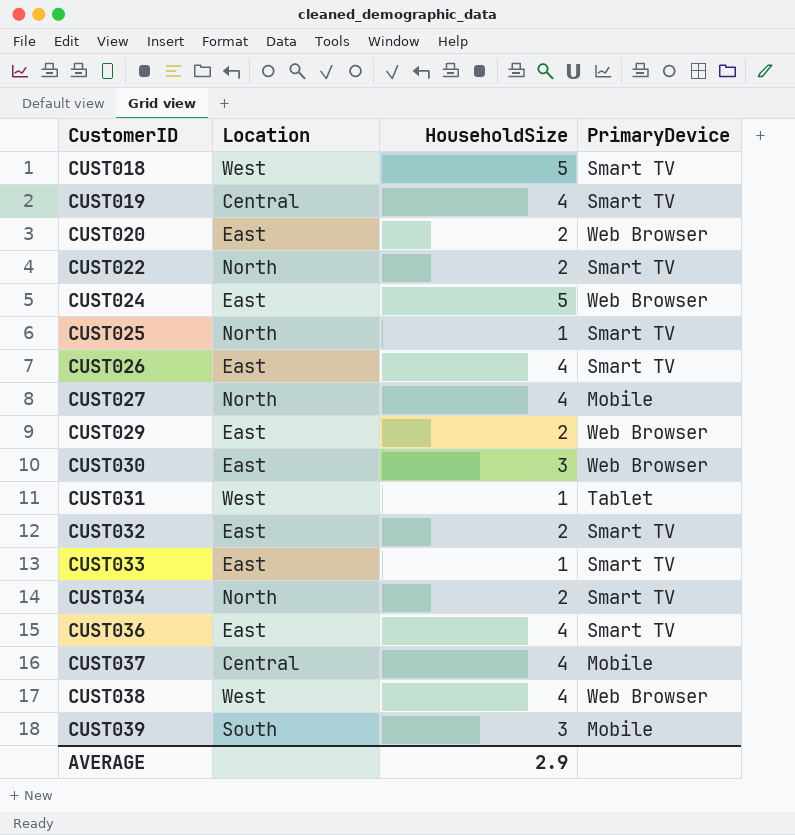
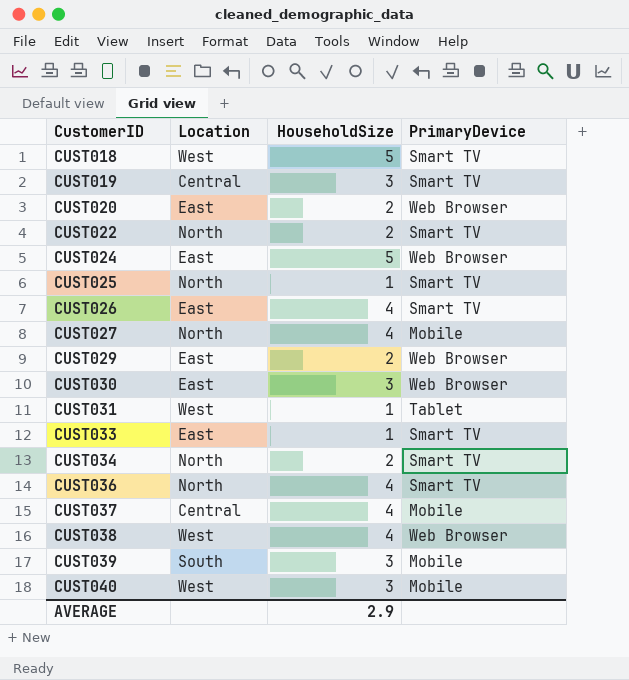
row CUST032: East | 2 | Smart TV -> none
CUST019 | HouseholdSize: 4 -> 3
CUST036 | Location: East -> North
row CUST040: none -> West | 3 | Mobile

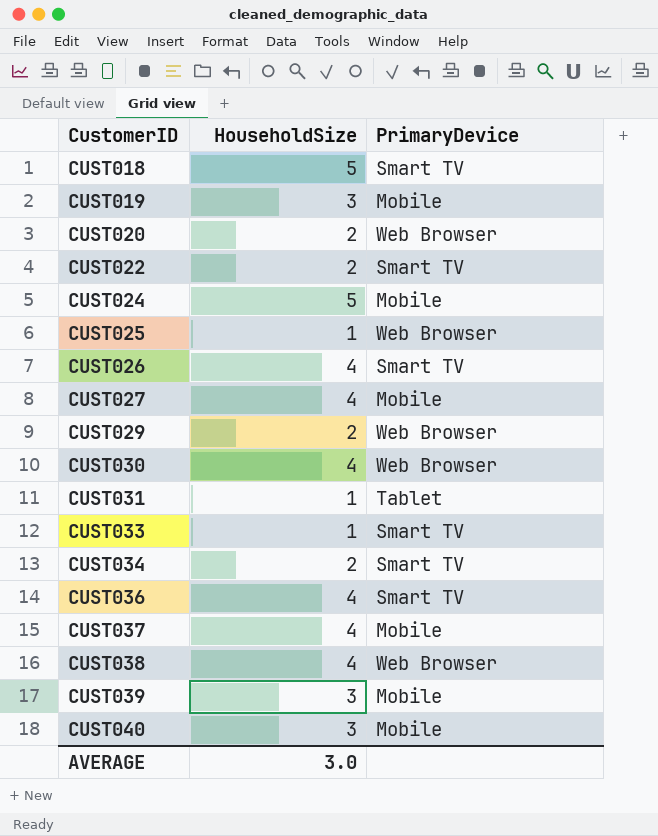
column Location | position: 2 -> none
CUST019 | PrimaryDevice: Smart TV -> Mobile
CUST024 | PrimaryDevice: Web Browser -> Mobile
CUST025 | PrimaryDevice: Smart TV -> Web Browser
CUST030 | HouseholdSize: 3 -> 4
AVERAGE | HouseholdSize: 2.9 -> 3.0

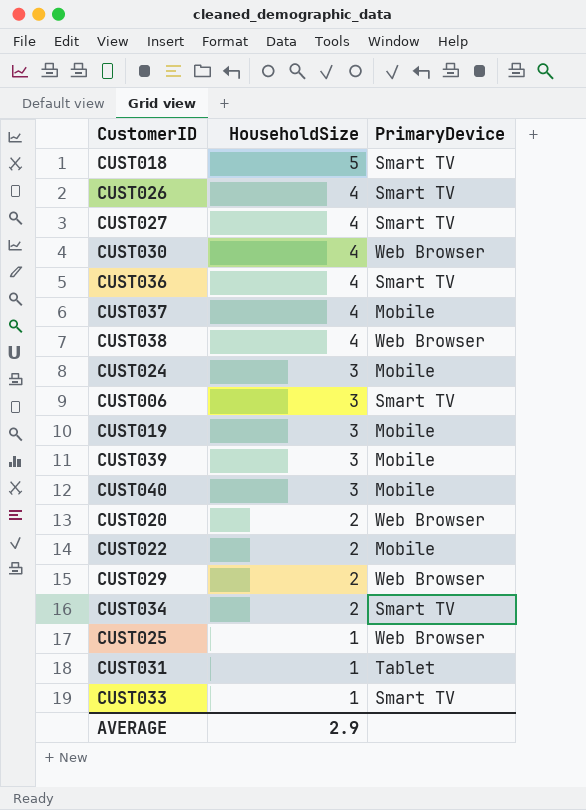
row order: CustomerID ascending -> HouseholdSize descending
CUST027 | PrimaryDevice: Mobile -> Smart TV
CUST024 | HouseholdSize: 5 -> 3
row CUST006: none -> 3 | Smart TV
CUST022 | PrimaryDevice: Smart TV -> Mobile
AVERAGE | HouseholdSize: 3.0 -> 2.9

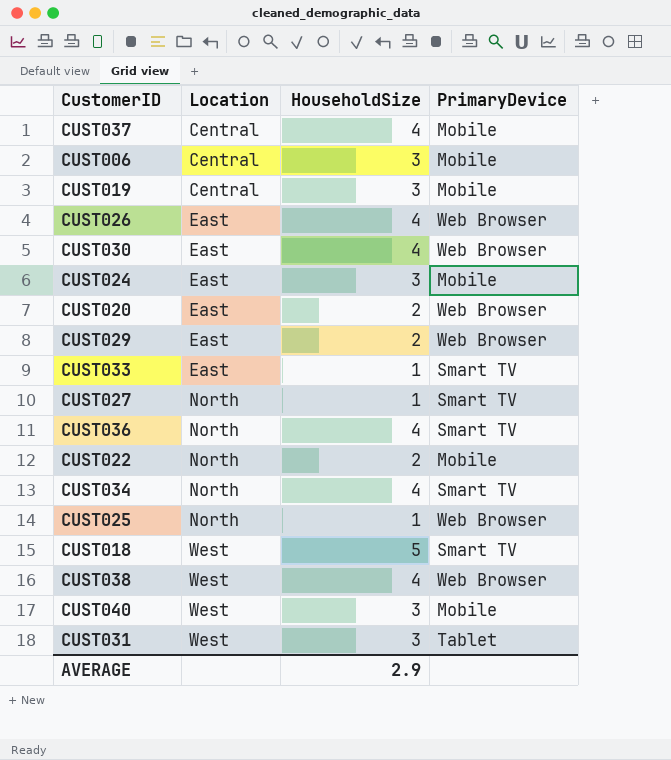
row order: HouseholdSize descending -> Location ascending
column Location | position: none -> 2
row CUST039: 3 | Mobile -> none
CUST006 | PrimaryDevice: Smart TV -> Mobile
CUST026 | PrimaryDevice: Smart TV -> Web Browser
CUST027 | HouseholdSize: 4 -> 1
CUST034 | HouseholdSize: 2 -> 4
CUST031 | HouseholdSize: 1 -> 3

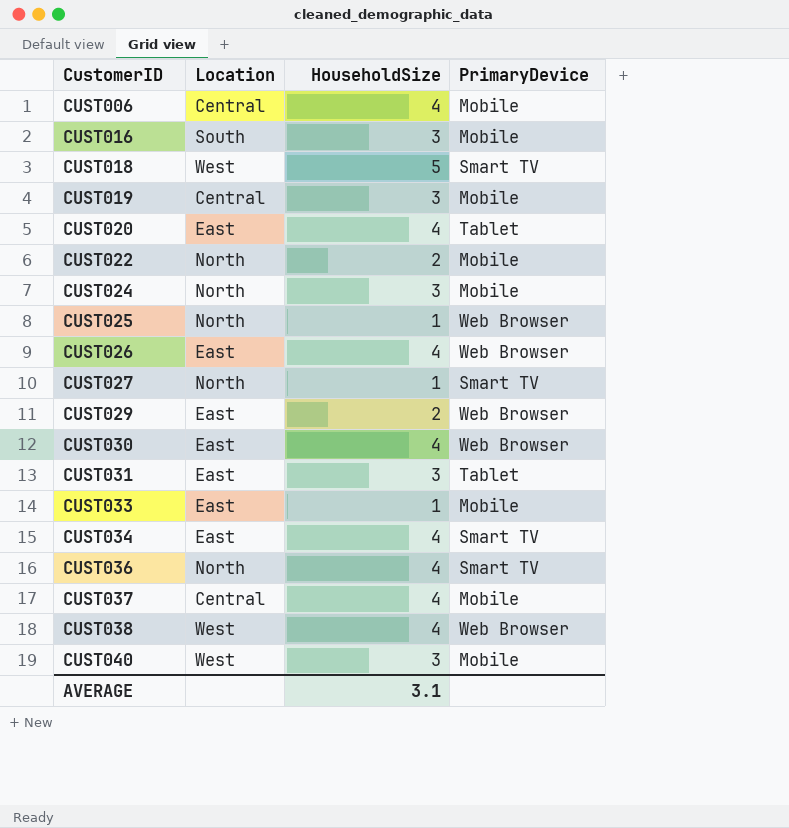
row order: Location ascending -> CustomerID ascending
CUST006 | HouseholdSize: 3 -> 4
row CUST016: none -> South | 3 | Mobile
CUST020 | HouseholdSize: 2 -> 4
CUST020 | PrimaryDevice: Web Browser -> Tablet
CUST024 | Location: East -> North
CUST031 | Location: West -> East
CUST033 | PrimaryDevice: Smart TV -> Mobile
CUST034 | Location: North -> East
AVERAGE | HouseholdSize: 2.9 -> 3.1

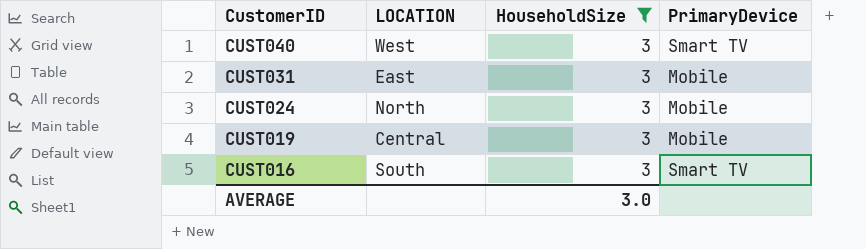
filter: none -> HouseholdSize = 3
row order: CustomerID ascending -> CustomerID descending
column name: Location -> LOCATION
CUST040 | PrimaryDevice: Mobile -> Smart TV
CUST031 | PrimaryDevice: Tablet -> Mobile
CUST016 | PrimaryDevice: Mobile -> Smart TV
AVERAGE | HouseholdSize: 3.1 -> 3.0

